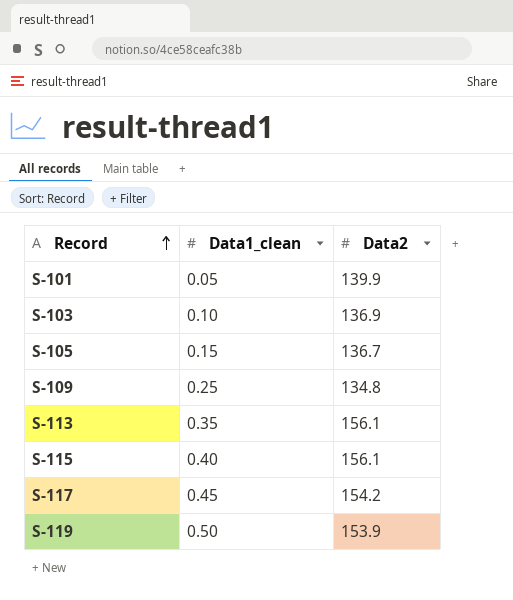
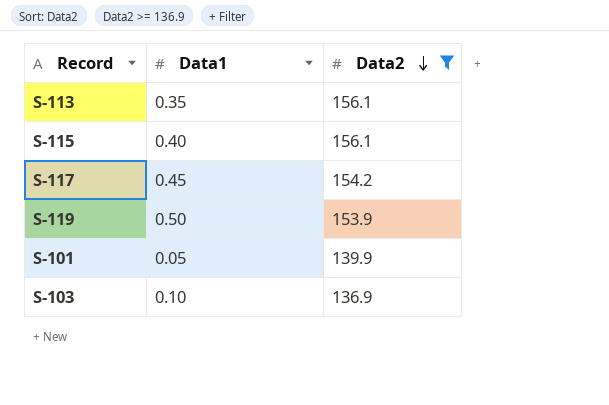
filter: none -> Data2 >= 136.9
row order: Record ascending -> Data2 descending
column name: Data1_clean -> Data1

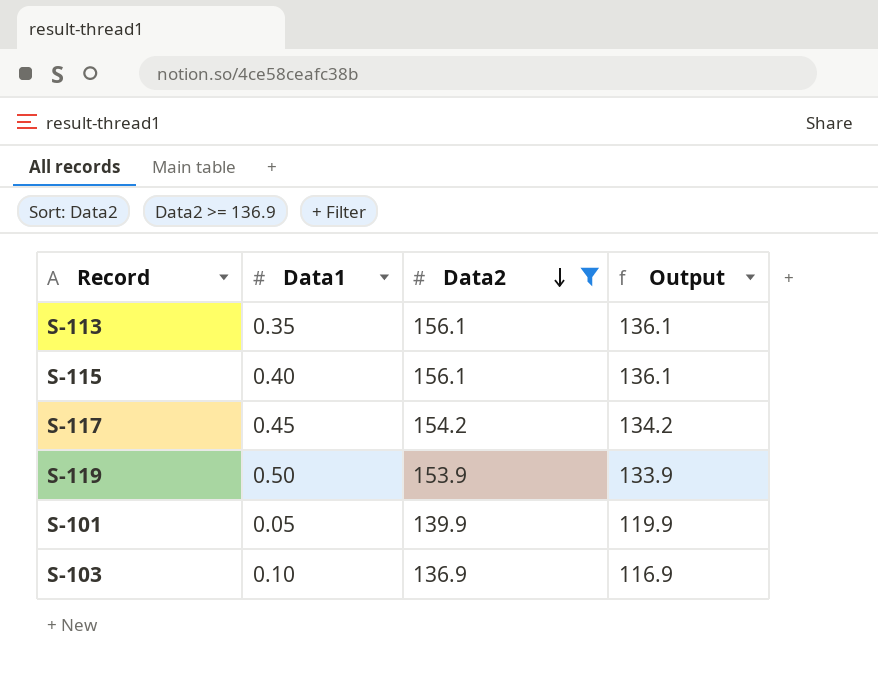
column Output | formula: none -> [Data2] - 20

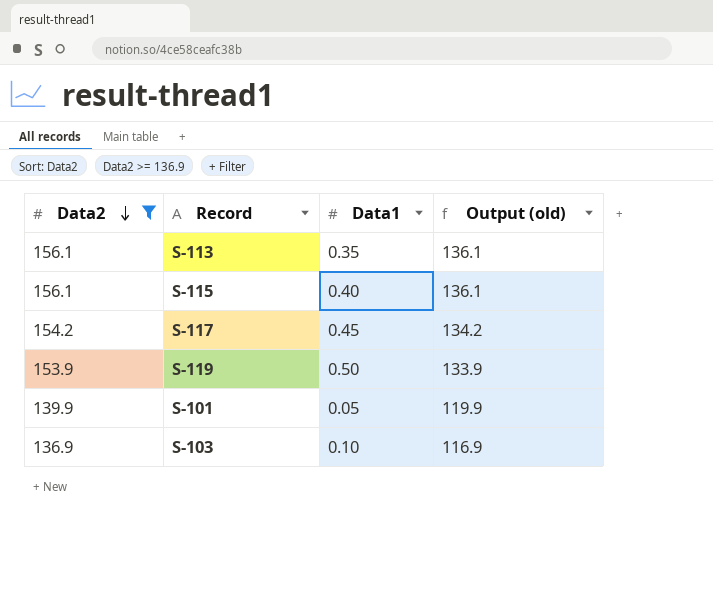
column Data2 | position: 3 -> 1
column name: Output -> Output (old)

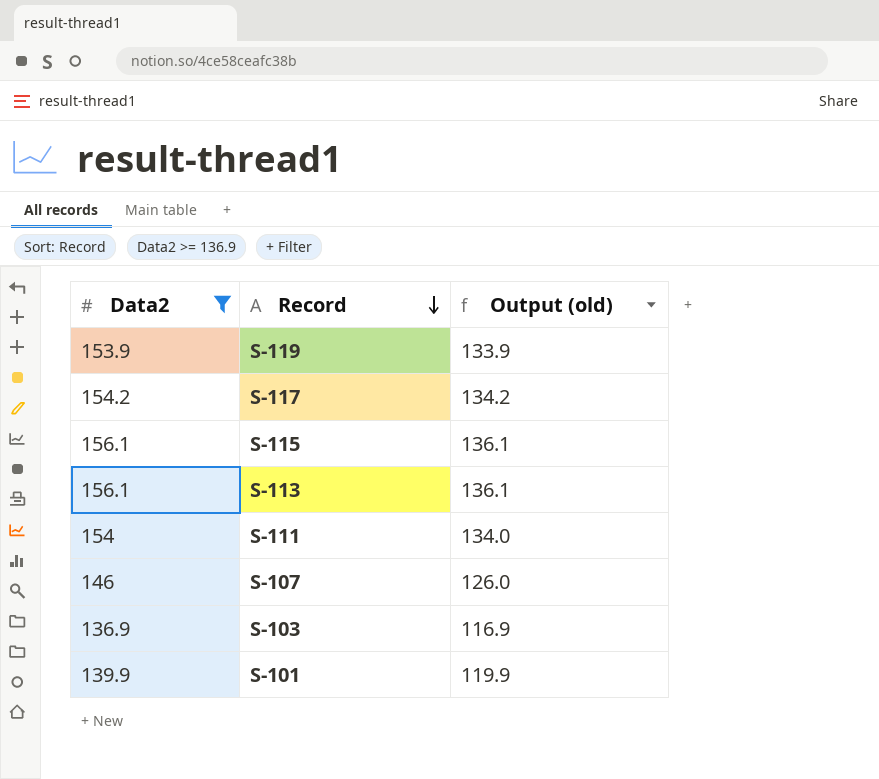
row order: Data2 descending -> Record descending
column Data1 | position: 3 -> none
row S-111: none -> 154 | 134.0
row S-107: none -> 146 | 126.0

